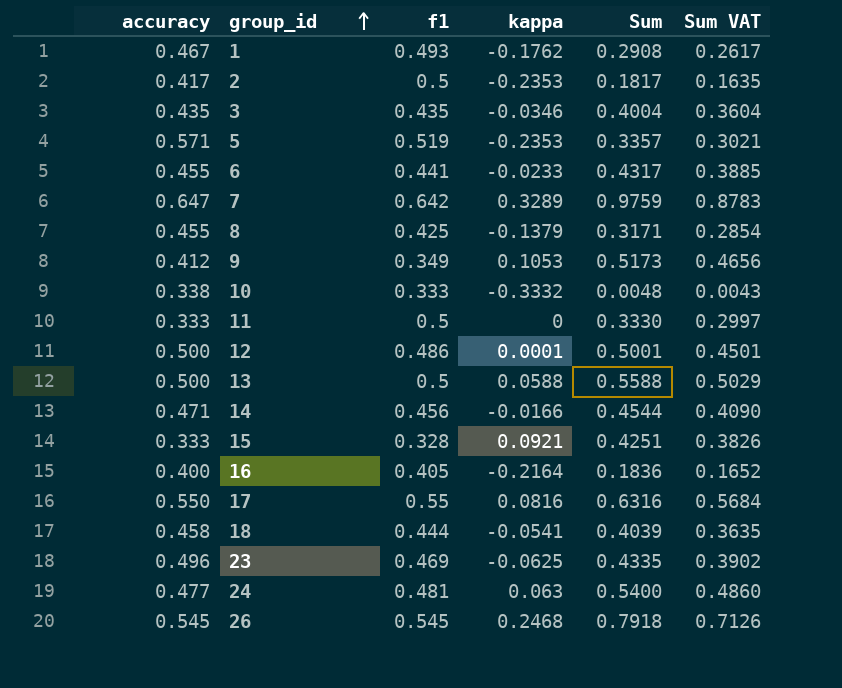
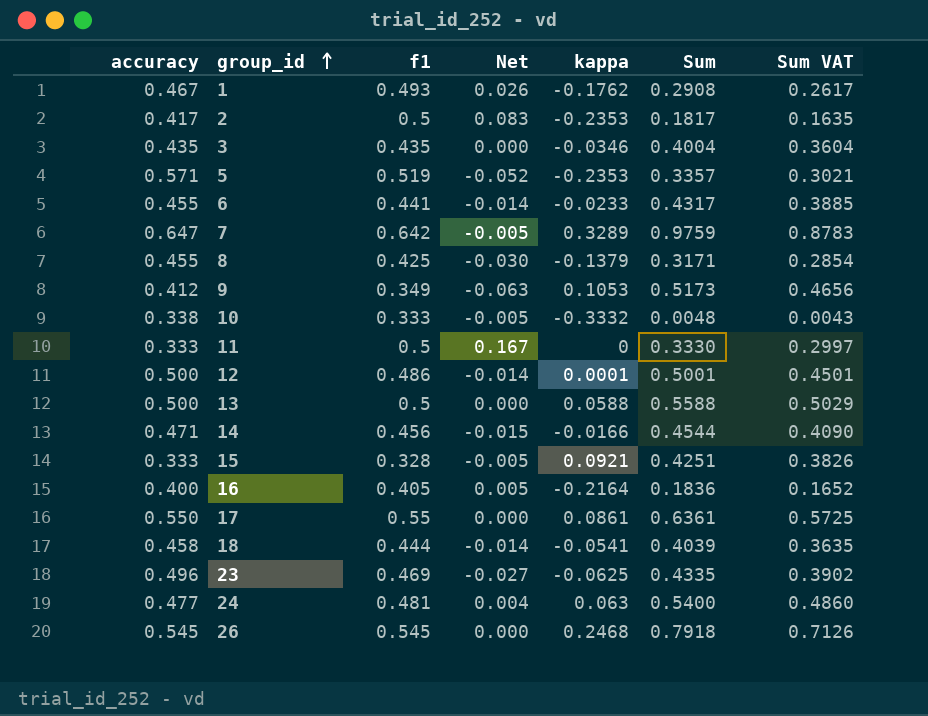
column Net | formula: none -> [f1] - [accuracy]
17 | kappa: 0.0816 -> 0.0861
17 | Sum: 0.6316 -> 0.6361
17 | Sum VAT: 0.5684 -> 0.5725

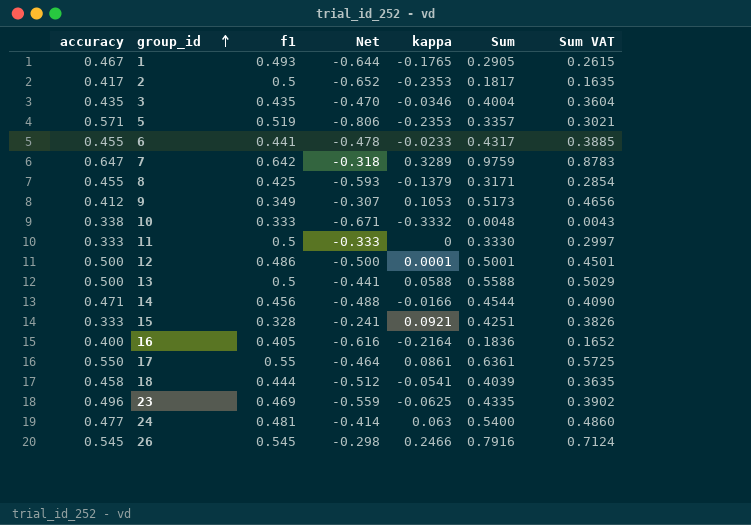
column Net | formula: [f1] - [accuracy] -> [kappa] - [accuracy]
1 | kappa: -0.1762 -> -0.1765
1 | Sum: 0.2908 -> 0.2905
1 | Sum VAT: 0.2617 -> 0.2615
26 | kappa: 0.2468 -> 0.2466
26 | Sum: 0.7918 -> 0.7916
26 | Sum VAT: 0.7126 -> 0.7124

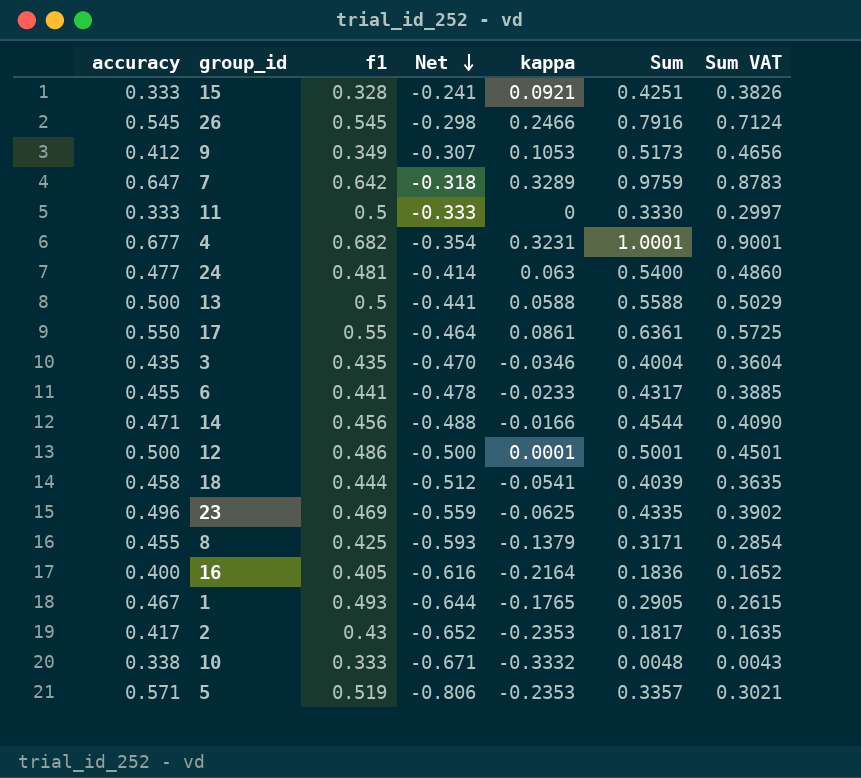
row order: group_id ascending -> Net descending
row 4: none -> 0.677 | 0.682 | -0.354 | 0.3231 | 1.0001 | 0.9001
2 | f1: 0.5 -> 0.43

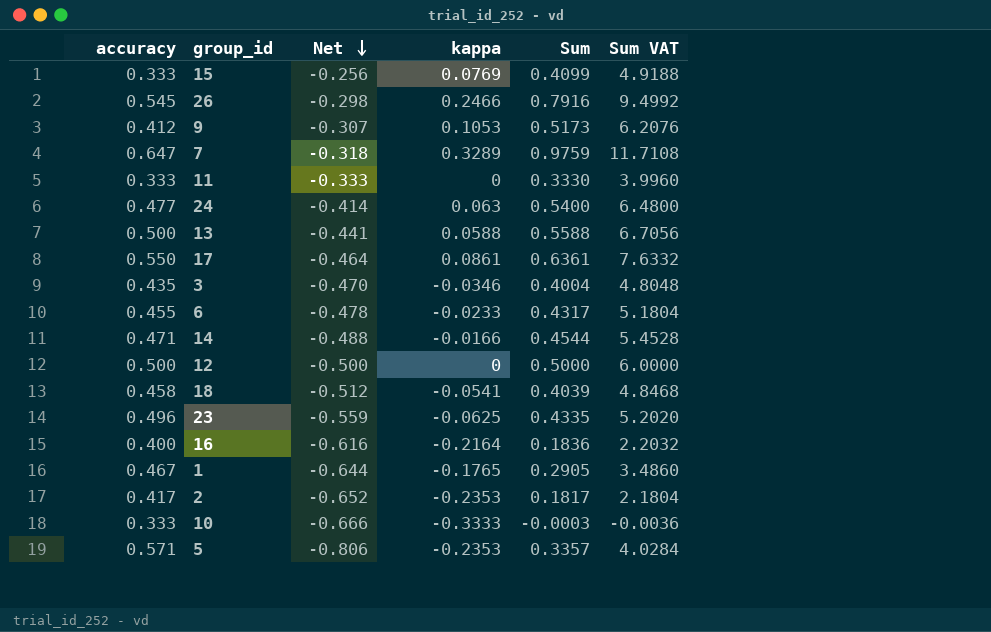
column f1 | position: 3 -> none
column Sum VAT | formula: [Sum] * 0.9 -> [Sum] * 12
row 4: 0.677 | 0.682 | -0.354 | 0.3231 | 1.0001 | 0.9001 -> none
row 8: 0.455 | 0.425 | -0.593 | -0.1379 | 0.3171 | 0.2854 -> none
15 | Net: -0.241 -> -0.256
15 | kappa: 0.0921 -> 0.0769
15 | Sum: 0.4251 -> 0.4099
12 | kappa: 0.0001 -> 0
12 | Sum: 0.5001 -> 0.5000
10 | accuracy: 0.338 -> 0.333
10 | Net: -0.671 -> -0.666
10 | kappa: -0.3332 -> -0.3333
10 | Sum: 0.0048 -> -0.0003

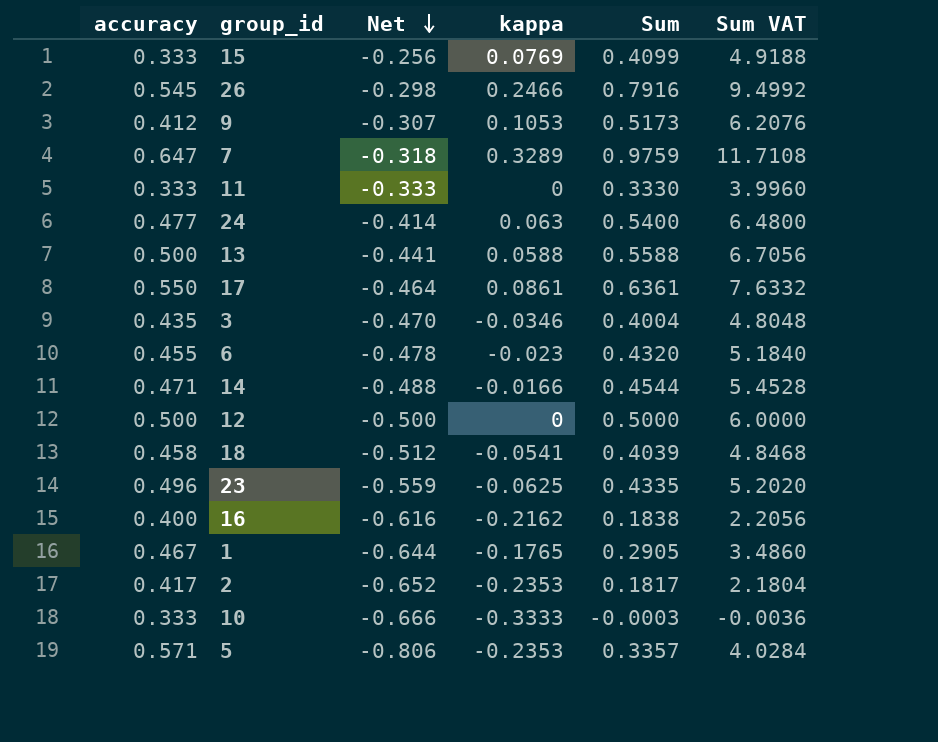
6 | kappa: -0.0233 -> -0.023
6 | Sum: 0.4317 -> 0.4320
6 | Sum VAT: 5.1804 -> 5.1840
16 | kappa: -0.2164 -> -0.2162
16 | Sum: 0.1836 -> 0.1838
16 | Sum VAT: 2.2032 -> 2.2056

